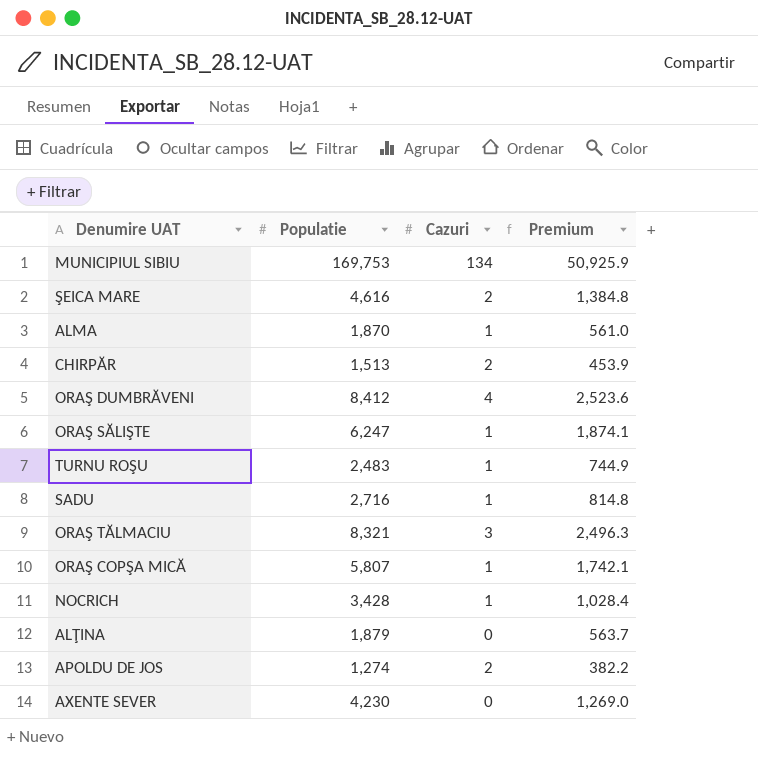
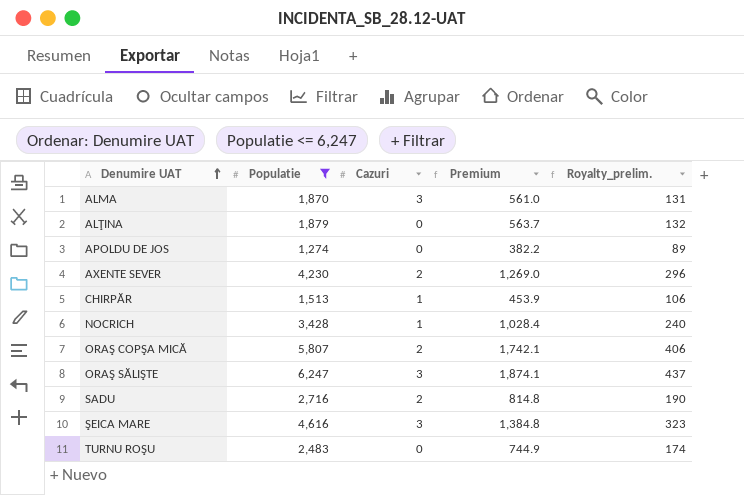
filter: none -> Populatie <= 6,247
row order: none -> Denumire UAT ascending
column Royalty_prelim. | formula: none -> [Populatie] * 0.07
ALMA | Cazuri: 1 -> 3
APOLDU DE JOS | Cazuri: 2 -> 0
AXENTE SEVER | Cazuri: 0 -> 2
CHIRPĂR | Cazuri: 2 -> 1
ORAŞ COPŞA MICĂ | Cazuri: 1 -> 2
ORAŞ SĂLIŞTE | Cazuri: 1 -> 3
SADU | Cazuri: 1 -> 2
ŞEICA MARE | Cazuri: 2 -> 3
TURNU ROŞU | Cazuri: 1 -> 0

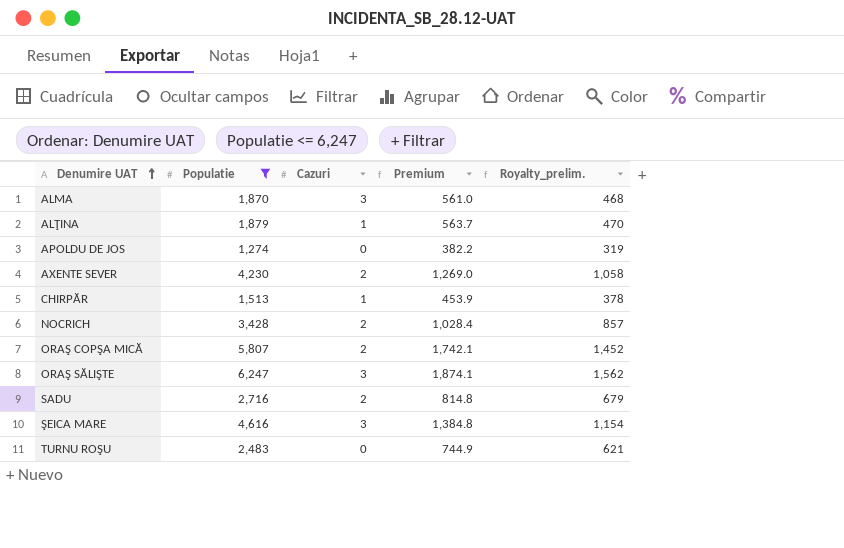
column Royalty_prelim. | formula: [Populatie] * 0.07 -> [Populatie] * 0.25
ALŢINA | Cazuri: 0 -> 1
NOCRICH | Cazuri: 1 -> 2

